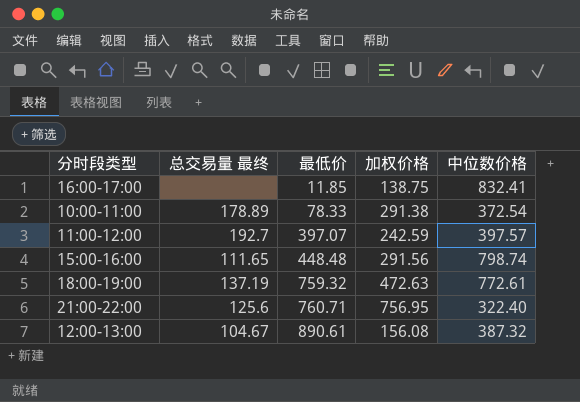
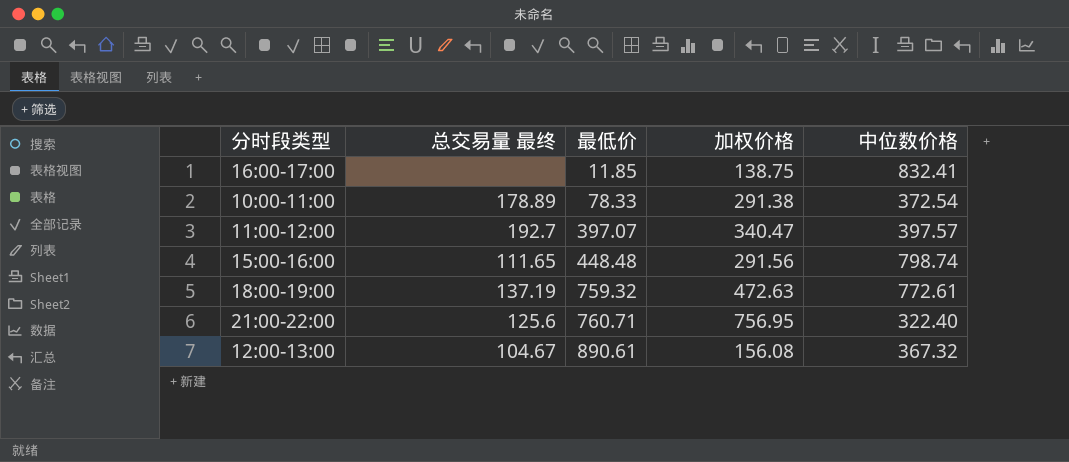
11:00-12:00 | 加权价格: 242.59 -> 340.47
12:00-13:00 | 中位数价格: 387.32 -> 367.32

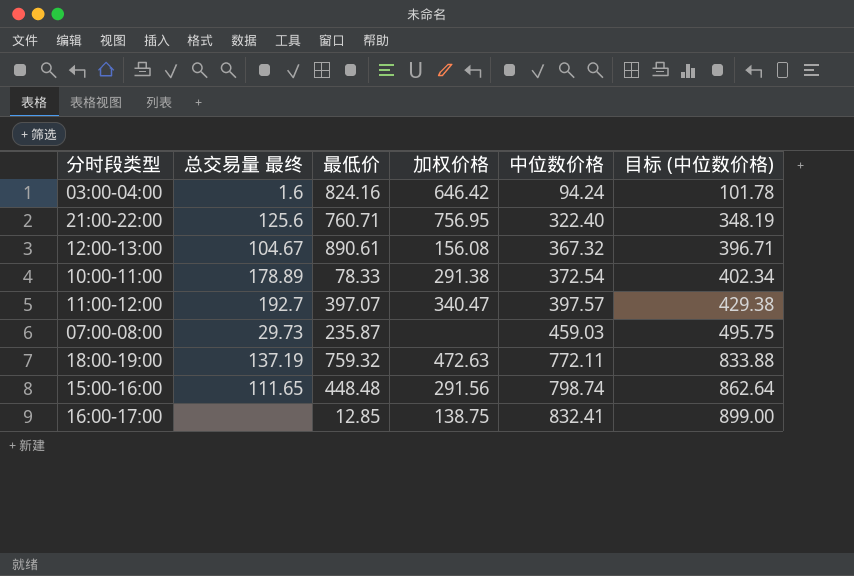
row order: 最低价 ascending -> 中位数价格 ascending
column 目标 (中位数价格) | formula: none -> [中位数价格] * 1.08
row 03:00-04:00: none -> 1.6 | 824.16 | 646.42 | 94.24 | 101.78
row 07:00-08:00: none -> 29.73 | 235.87 | none | 459.03 | 495.75
18:00-19:00 | 中位数价格: 772.61 -> 772.11
16:00-17:00 | 最低价: 11.85 -> 12.85

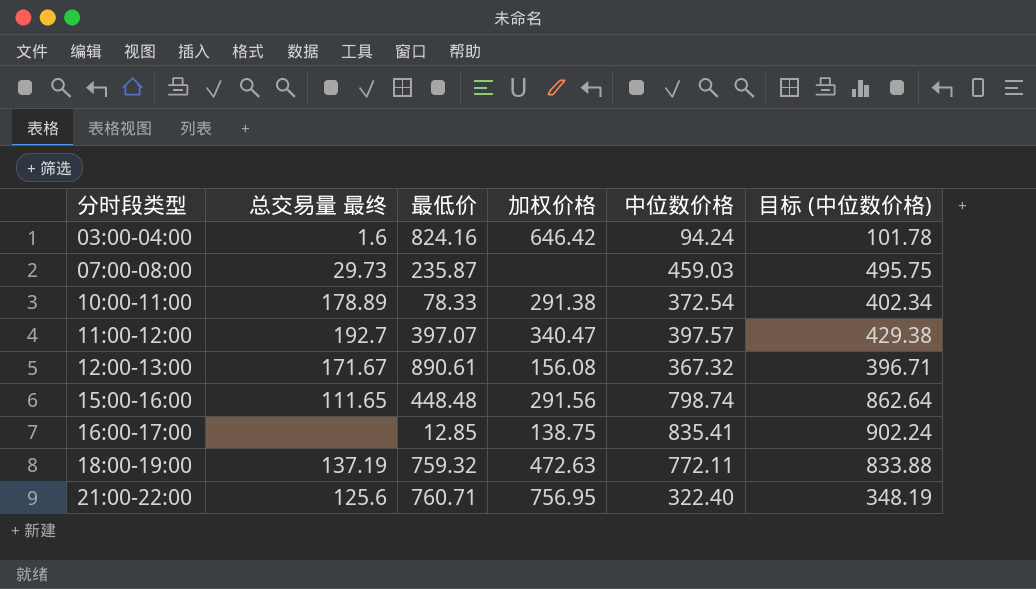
row order: 中位数价格 ascending -> 分时段类型 ascending
12:00-13:00 | 总交易量 最终: 104.67 -> 171.67
16:00-17:00 | 中位数价格: 832.41 -> 835.41
16:00-17:00 | 目标 (中位数价格): 899.00 -> 902.24

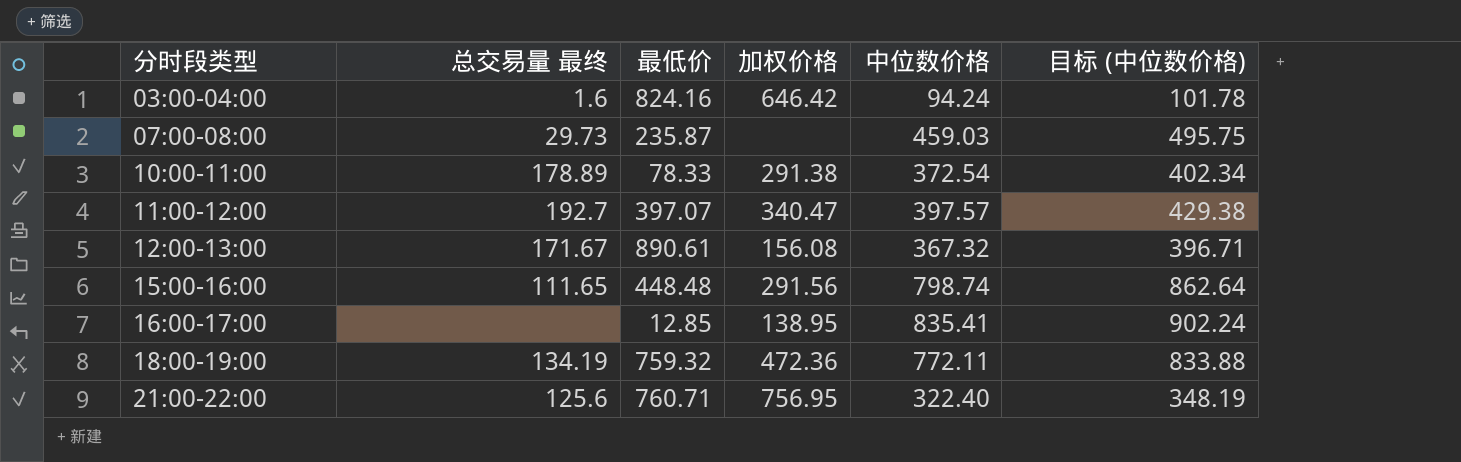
16:00-17:00 | 加权价格: 138.75 -> 138.95
18:00-19:00 | 总交易量 最终: 137.19 -> 134.19
18:00-19:00 | 加权价格: 472.63 -> 472.36

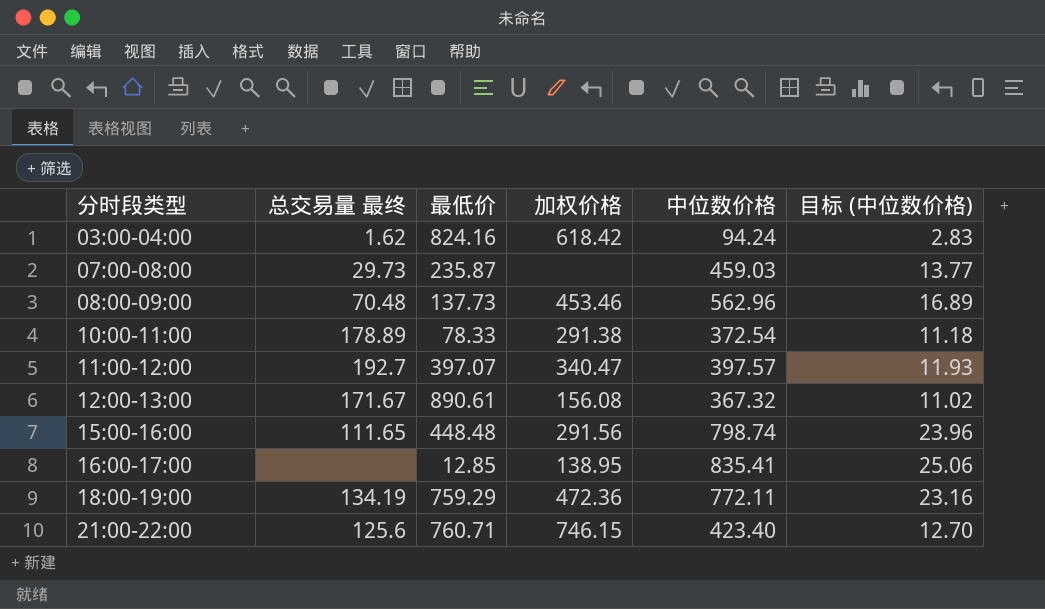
column 目标 (中位数价格) | formula: [中位数价格] * 1.08 -> [中位数价格] * 0.03
03:00-04:00 | 总交易量 最终: 1.6 -> 1.62
03:00-04:00 | 加权价格: 646.42 -> 618.42
row 08:00-09:00: none -> 70.48 | 137.73 | 453.46 | 562.96 | 16.89
18:00-19:00 | 最低价: 759.32 -> 759.29
21:00-22:00 | 加权价格: 756.95 -> 746.15
21:00-22:00 | 中位数价格: 322.40 -> 423.40

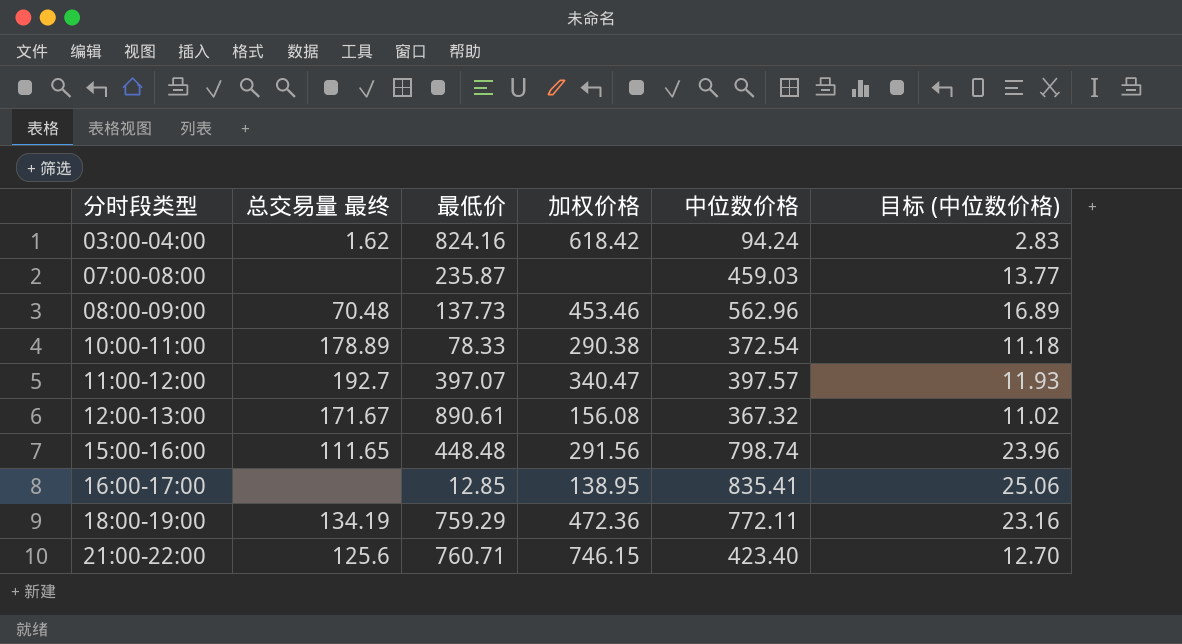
07:00-08:00 | 总交易量 最终: 29.73 -> none
10:00-11:00 | 加权价格: 291.38 -> 290.38

